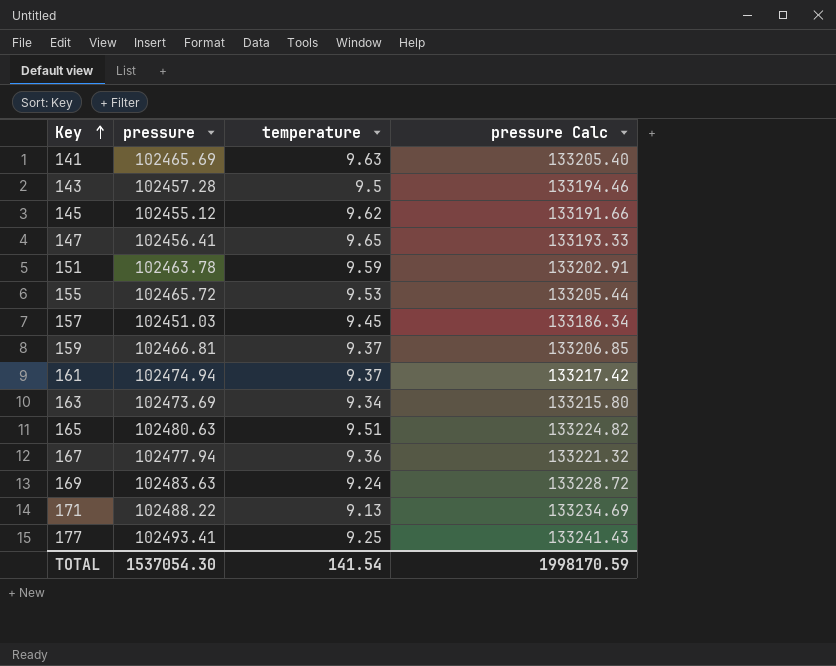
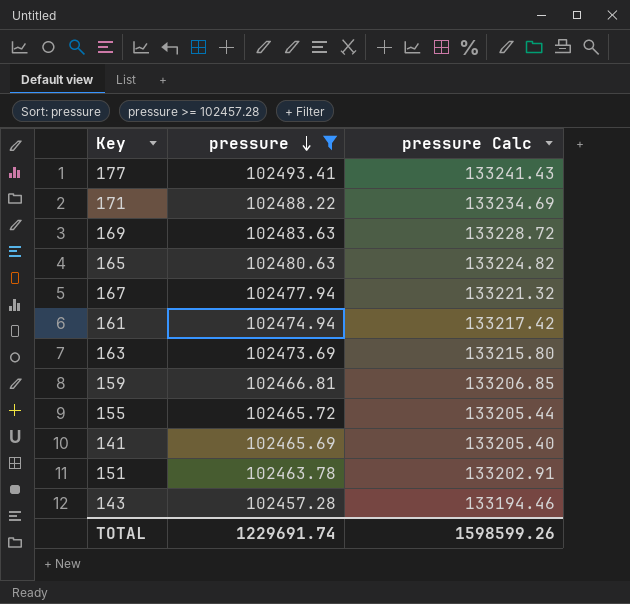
filter: none -> pressure >= 102457.28
row order: Key ascending -> pressure descending
column temperature | position: 3 -> none
TOTAL | pressure: 1537054.30 -> 1229691.74
TOTAL | pressure Calc: 1998170.59 -> 1598599.26

